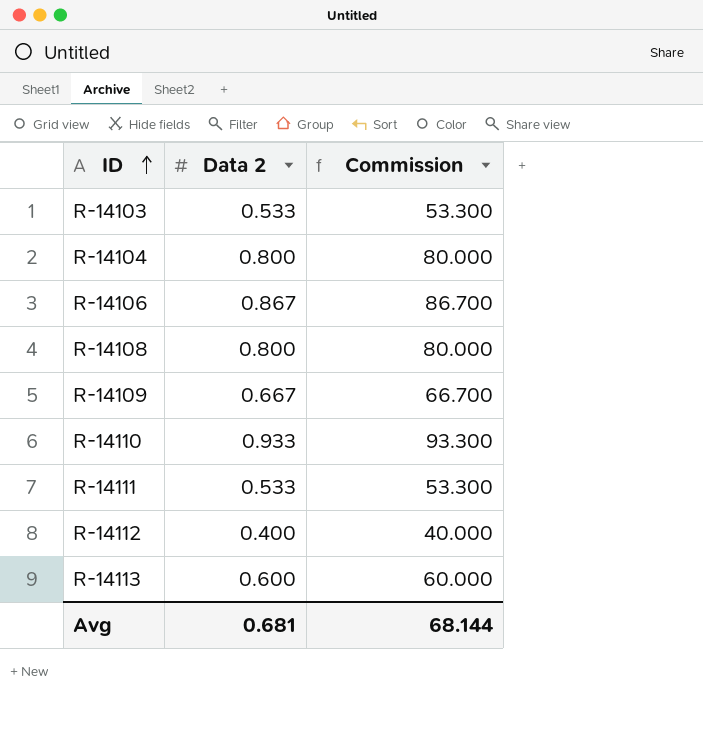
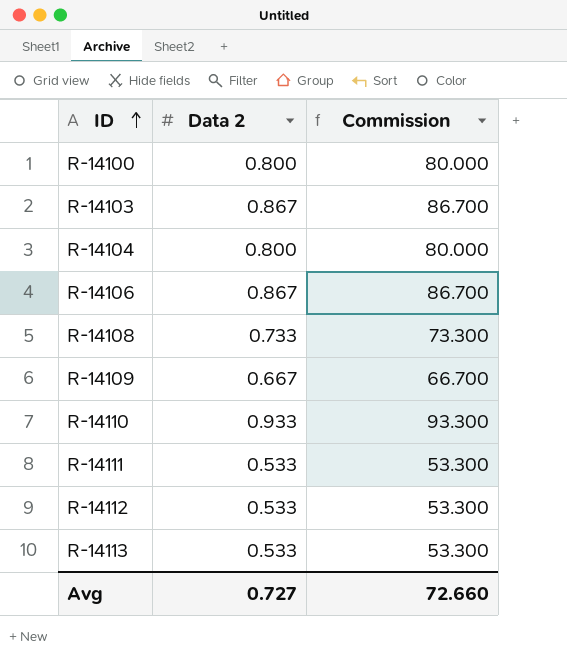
row R-14100: none -> 0.800 | 80.000
R-14103 | Data 2: 0.533 -> 0.867
R-14103 | Commission: 53.300 -> 86.700
R-14108 | Data 2: 0.800 -> 0.733
R-14108 | Commission: 80.000 -> 73.300
R-14112 | Data 2: 0.400 -> 0.533
R-14112 | Commission: 40.000 -> 53.300
R-14113 | Data 2: 0.600 -> 0.533
R-14113 | Commission: 60.000 -> 53.300
Avg | Data 2: 0.681 -> 0.727
Avg | Commission: 68.144 -> 72.660

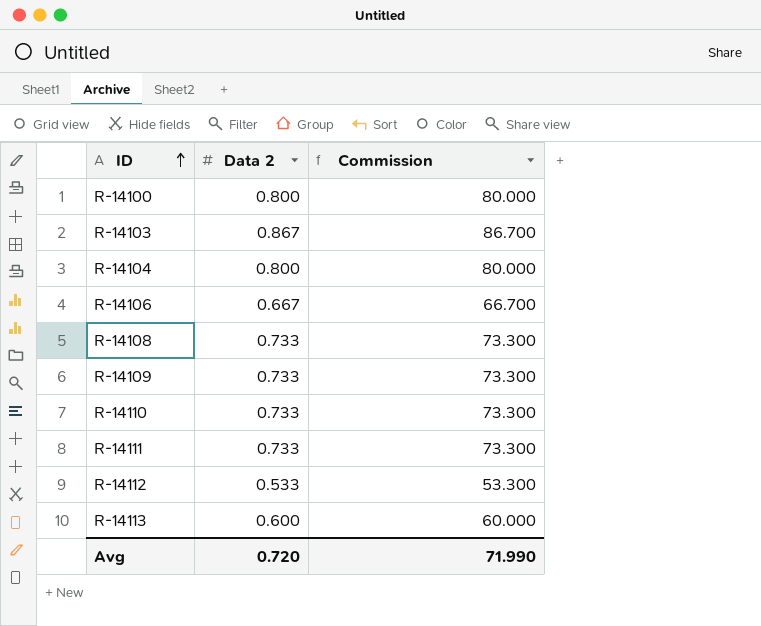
R-14106 | Data 2: 0.867 -> 0.667
R-14106 | Commission: 86.700 -> 66.700
R-14109 | Data 2: 0.667 -> 0.733
R-14109 | Commission: 66.700 -> 73.300
R-14110 | Data 2: 0.933 -> 0.733
R-14110 | Commission: 93.300 -> 73.300
R-14111 | Data 2: 0.533 -> 0.733
R-14111 | Commission: 53.300 -> 73.300
R-14113 | Data 2: 0.533 -> 0.600
R-14113 | Commission: 53.300 -> 60.000
Avg | Data 2: 0.727 -> 0.720
Avg | Commission: 72.660 -> 71.990

